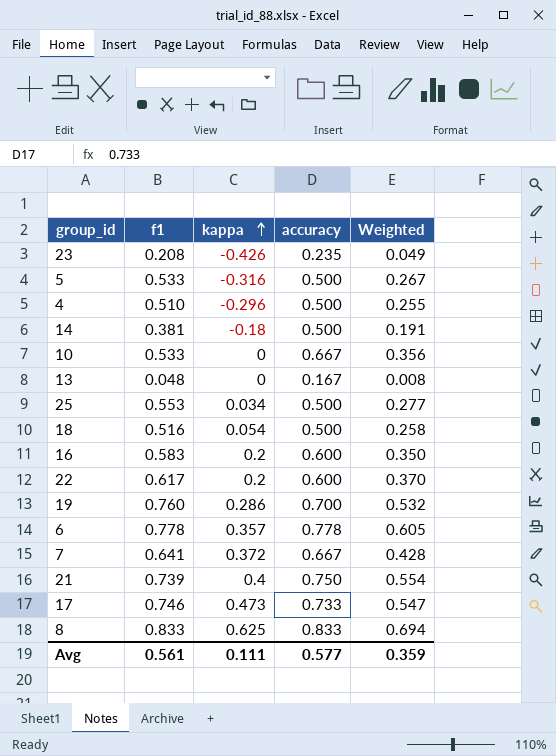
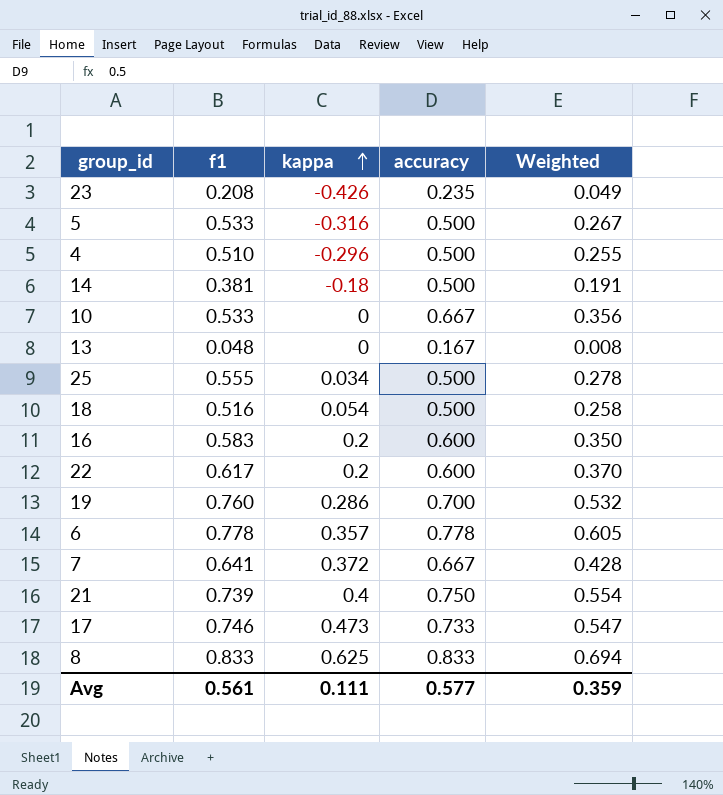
25 | f1: 0.553 -> 0.555
25 | Weighted: 0.277 -> 0.278

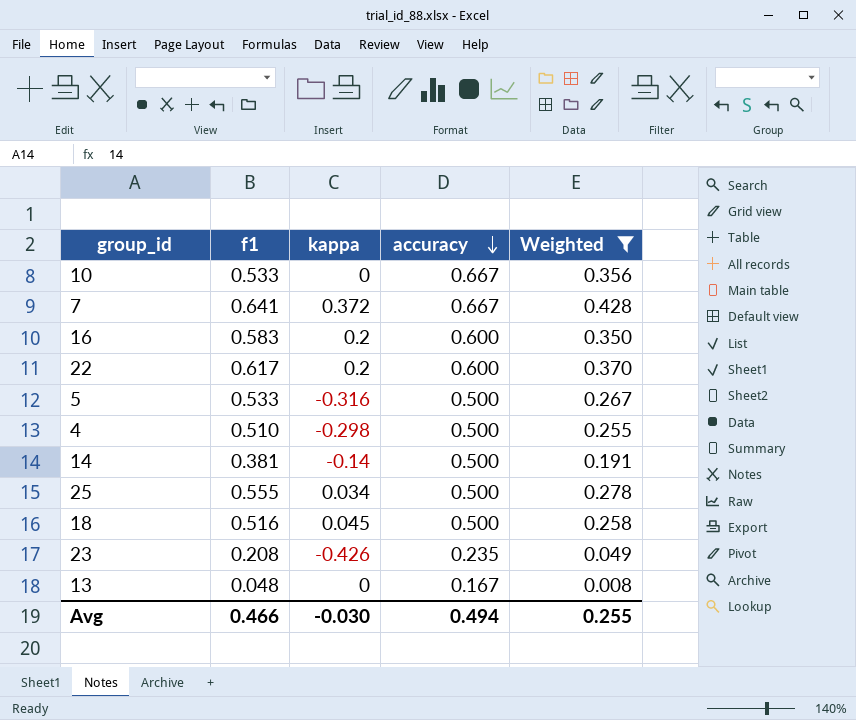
filter: none -> Weighted <= 0.428
row order: kappa ascending -> accuracy descending
4 | kappa: -0.296 -> -0.298
14 | kappa: -0.18 -> -0.14
18 | kappa: 0.054 -> 0.045
Avg | f1: 0.561 -> 0.466
Avg | kappa: 0.111 -> -0.030
Avg | accuracy: 0.577 -> 0.494
Avg | Weighted: 0.359 -> 0.255

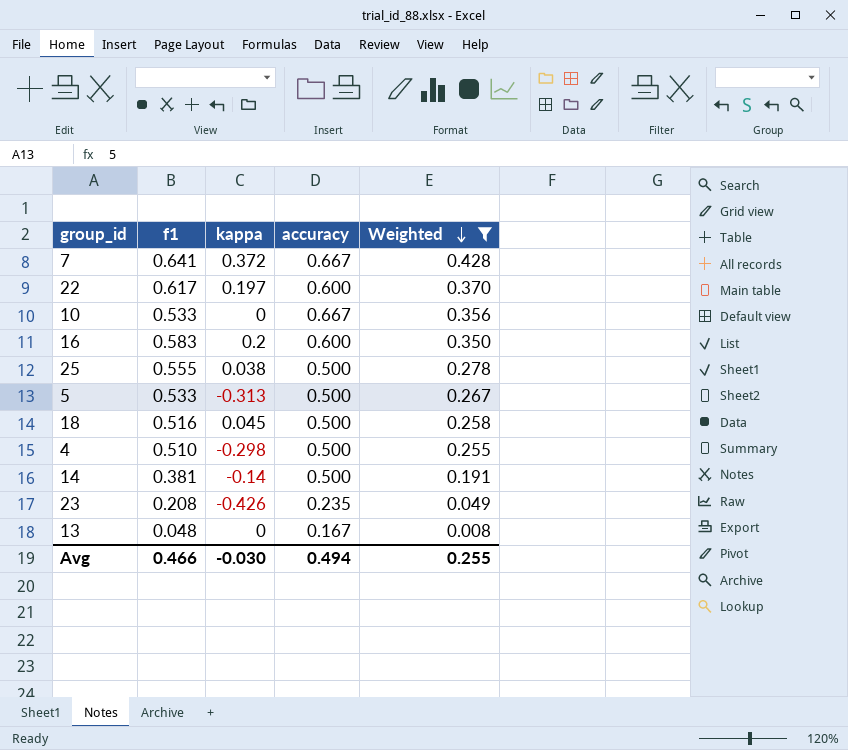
row order: accuracy descending -> Weighted descending
22 | kappa: 0.2 -> 0.197
25 | kappa: 0.034 -> 0.038
5 | kappa: -0.316 -> -0.313

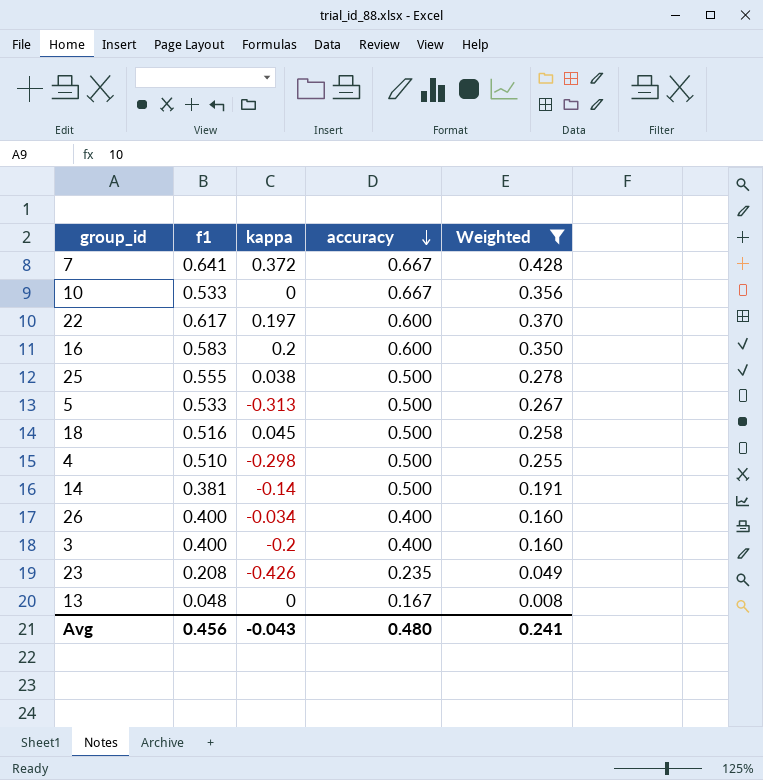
row order: Weighted descending -> accuracy descending
row 26: none -> 0.400 | -0.034 | 0.400 | 0.160
row 3: none -> 0.400 | -0.2 | 0.400 | 0.160
Avg | f1: 0.466 -> 0.456
Avg | kappa: -0.030 -> -0.043
Avg | accuracy: 0.494 -> 0.480
Avg | Weighted: 0.255 -> 0.241

